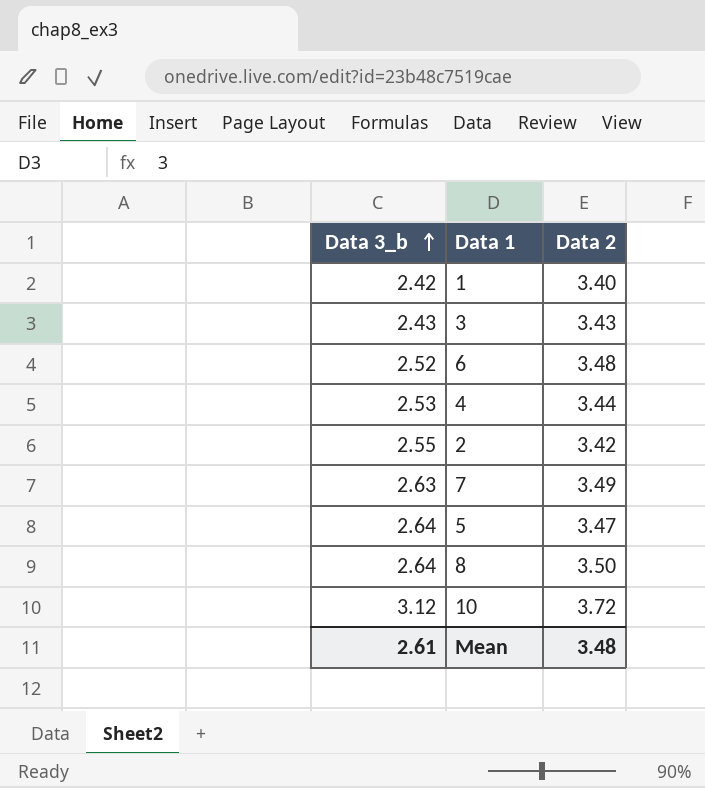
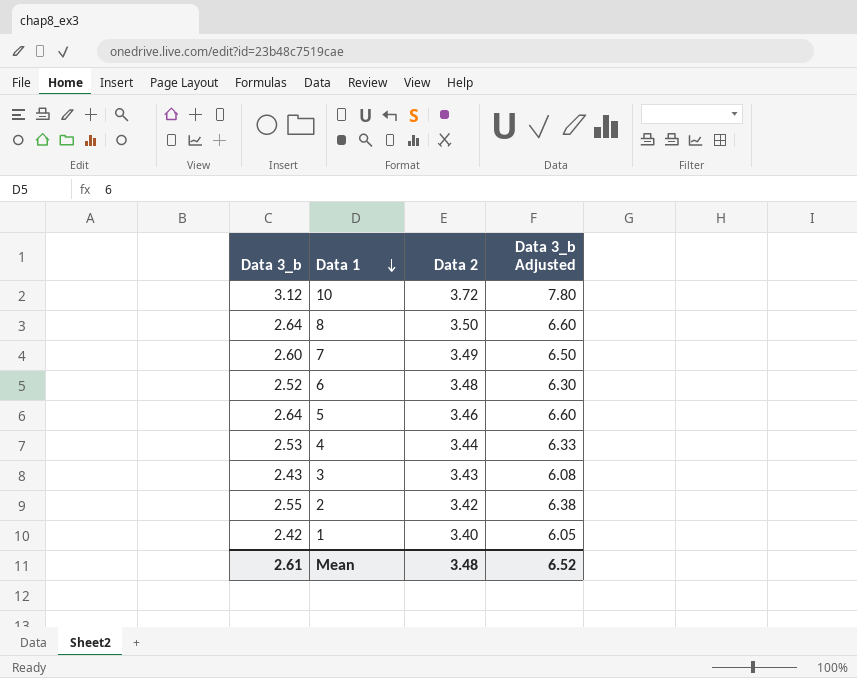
row order: Data 3_b ascending -> Data 1 descending
column Data 3_b Adjusted | formula: none -> [Data 3_b] * 2.5
7 | Data 3_b: 2.63 -> 2.60
5 | Data 2: 3.47 -> 3.46

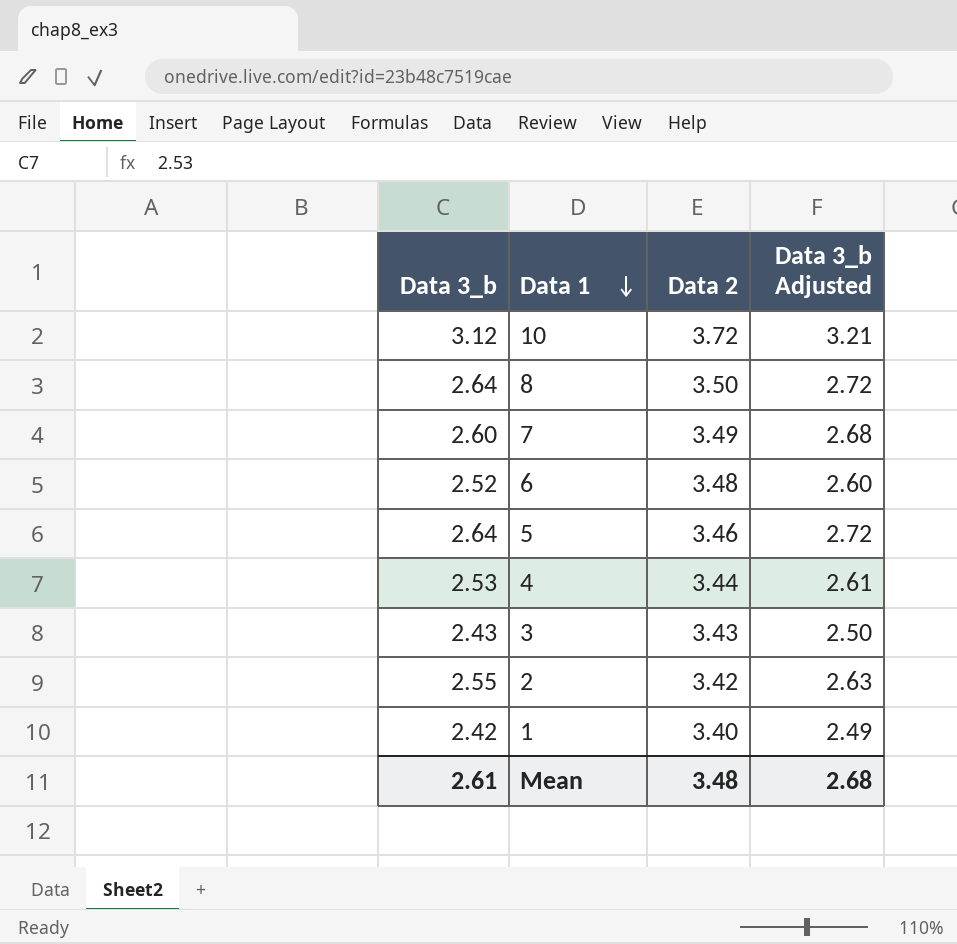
column Data 3_b Adjusted | formula: [Data 3_b] * 2.5 -> [Data 3_b] * 1.03
Mean | Data 3_b Adjusted: 6.52 -> 2.68

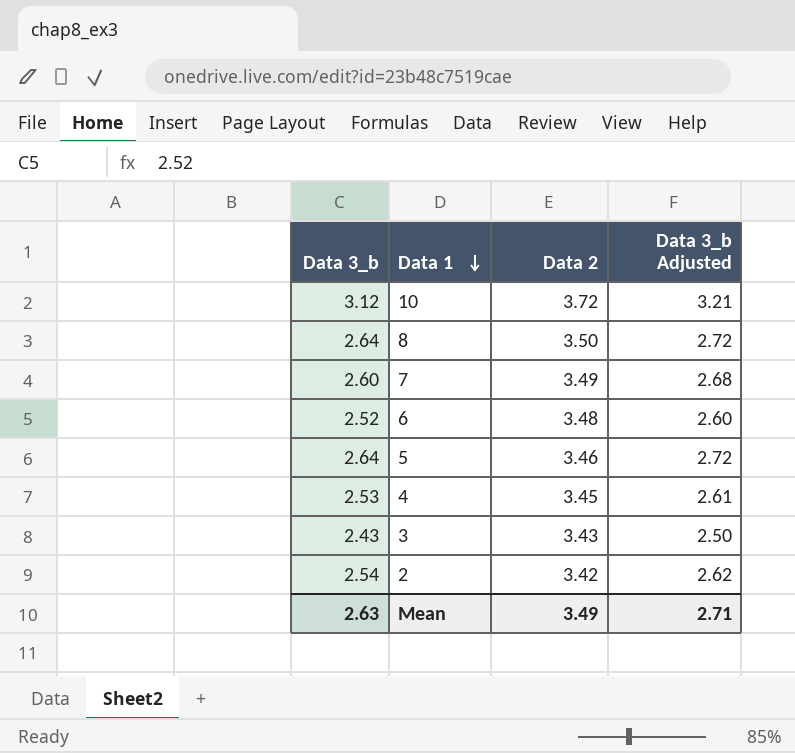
row 1: 2.42 | 3.40 | 2.49 -> none
4 | Data 2: 3.44 -> 3.45
2 | Data 3_b: 2.55 -> 2.54
2 | Data 3_b Adjusted: 2.63 -> 2.62
Mean | Data 3_b: 2.61 -> 2.63
Mean | Data 2: 3.48 -> 3.49
Mean | Data 3_b Adjusted: 2.68 -> 2.71

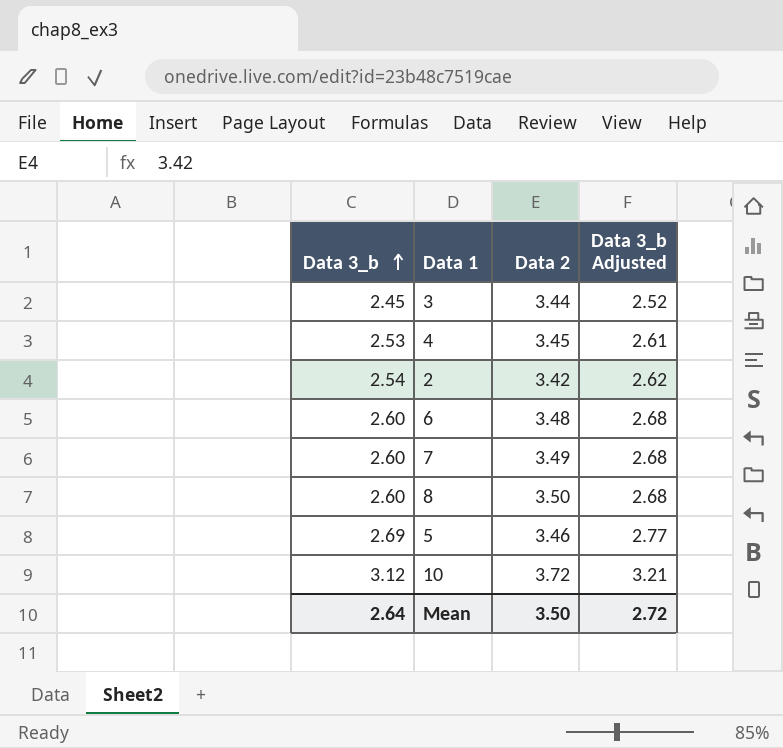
row order: Data 1 descending -> Data 3_b ascending
3 | Data 3_b: 2.43 -> 2.45
3 | Data 2: 3.43 -> 3.44
3 | Data 3_b Adjusted: 2.50 -> 2.52
6 | Data 3_b: 2.52 -> 2.60
6 | Data 3_b Adjusted: 2.60 -> 2.68
8 | Data 3_b: 2.64 -> 2.60
8 | Data 3_b Adjusted: 2.72 -> 2.68
5 | Data 3_b: 2.64 -> 2.69
5 | Data 3_b Adjusted: 2.72 -> 2.77
Mean | Data 3_b: 2.63 -> 2.64
Mean | Data 2: 3.49 -> 3.50
Mean | Data 3_b Adjusted: 2.71 -> 2.72

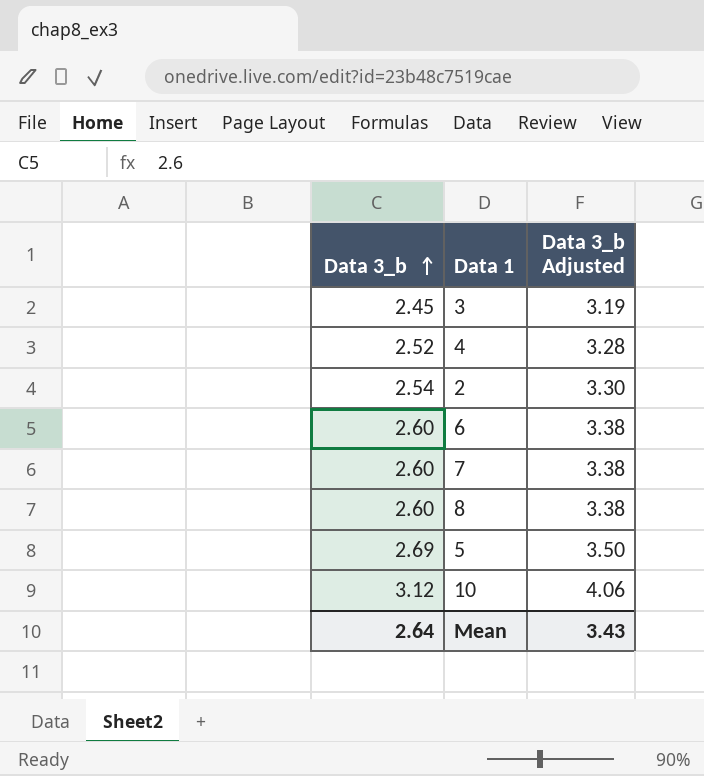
column Data 2 | position: 3 -> none
column Data 3_b Adjusted | formula: [Data 3_b] * 1.03 -> [Data 3_b] * 1.3
4 | Data 3_b: 2.53 -> 2.52
Mean | Data 3_b Adjusted: 2.72 -> 3.43

